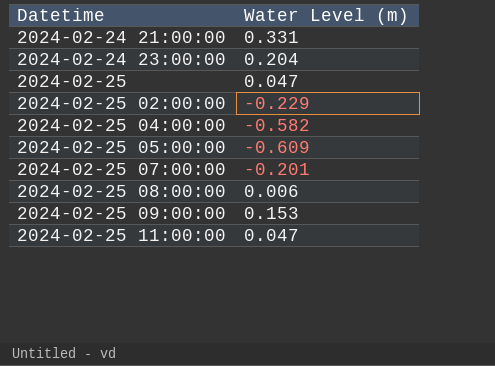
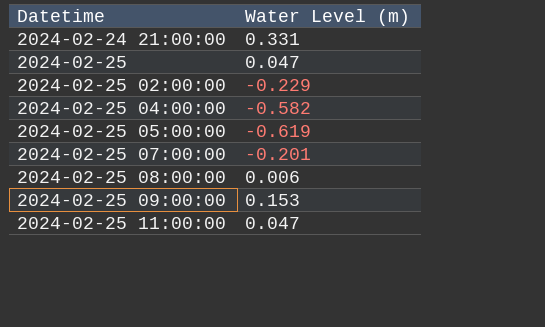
row 2024-02-24 23:00:00: 0.204 -> none
2024-02-25 05:00:00 | Water Level (m): -0.609 -> -0.619

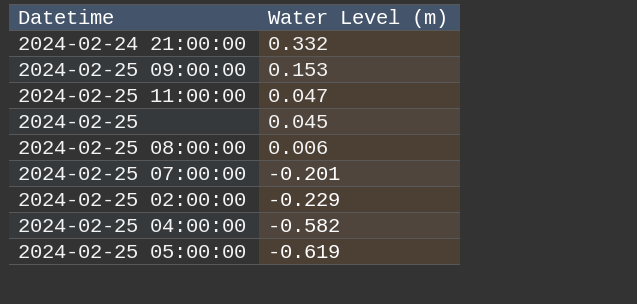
row order: Datetime ascending -> Water Level (m) descending
2024-02-24 21:00:00 | Water Level (m): 0.331 -> 0.332
2024-02-25 | Water Level (m): 0.047 -> 0.045

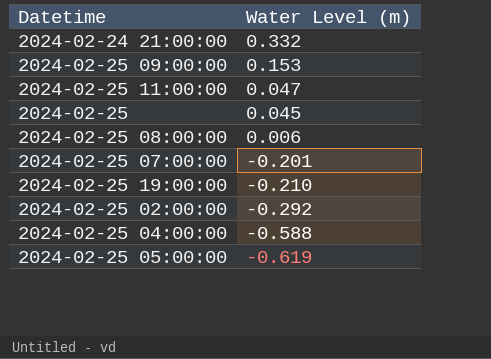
row 2024-02-25 19:00:00: none -> -0.210
2024-02-25 02:00:00 | Water Level (m): -0.229 -> -0.292
2024-02-25 04:00:00 | Water Level (m): -0.582 -> -0.588

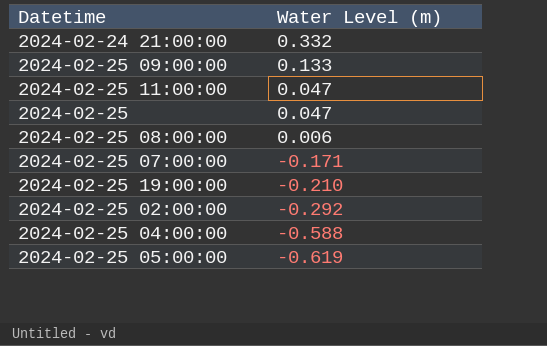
2024-02-25 09:00:00 | Water Level (m): 0.153 -> 0.133
2024-02-25 | Water Level (m): 0.045 -> 0.047
2024-02-25 07:00:00 | Water Level (m): -0.201 -> -0.171

